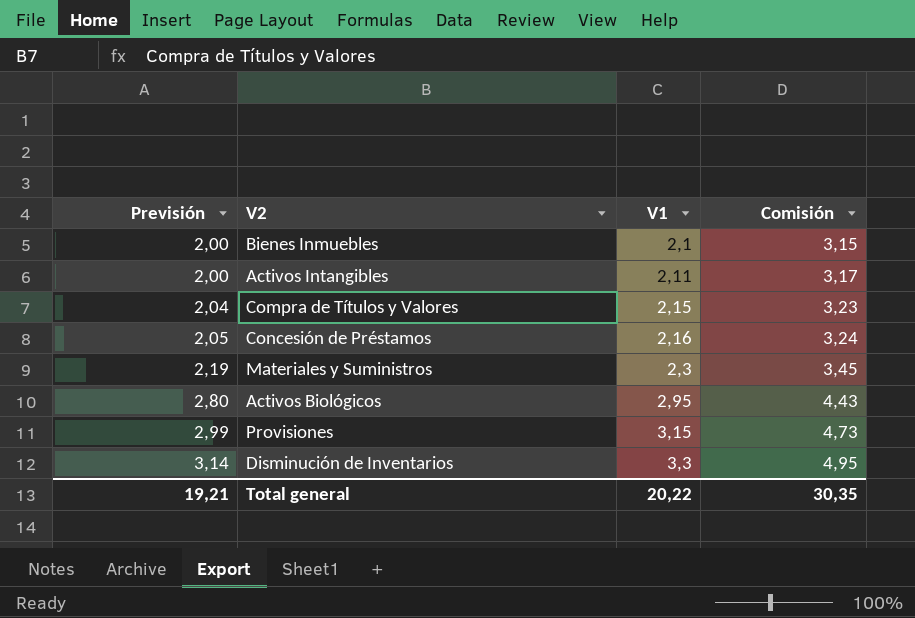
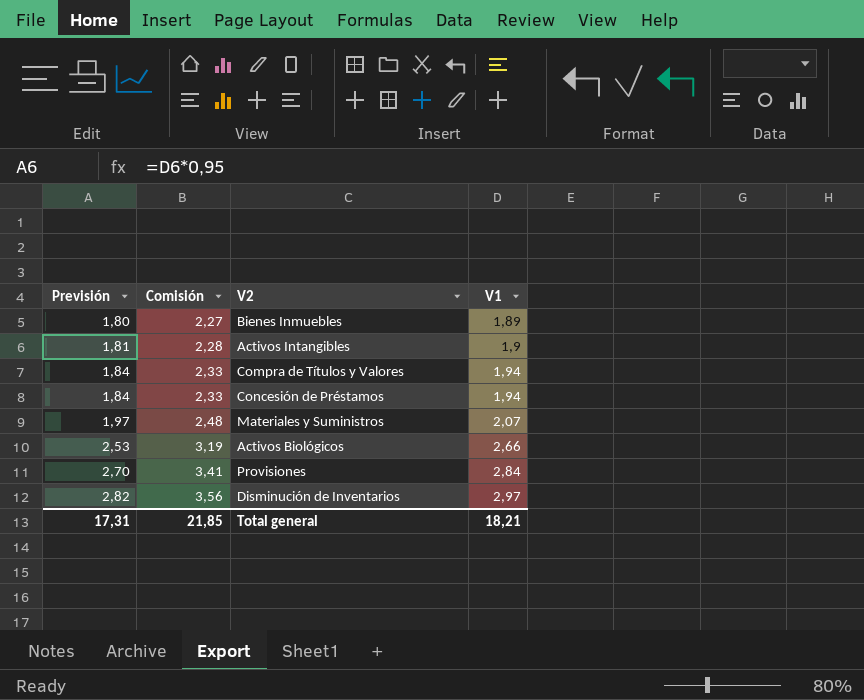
column Comisión | formula: [V1] * 1,5 -> [V1] * 1,2
column Comisión | position: 4 -> 2
Bienes Inmuebles | Previsión: 2,00 -> 1,80
Bienes Inmuebles | V1: 2,1 -> 1,89
Activos Intangibles | Previsión: 2,00 -> 1,81
Activos Intangibles | V1: 2,11 -> 1,9
Compra de Títulos y Valores | Previsión: 2,04 -> 1,84
Compra de Títulos y Valores | V1: 2,15 -> 1,94
Concesión de Préstamos | Previsión: 2,05 -> 1,84
Concesión de Préstamos | V1: 2,16 -> 1,94
Materiales y Suministros | Previsión: 2,19 -> 1,97
Materiales y Suministros | V1: 2,3 -> 2,07
Activos Biológicos | Previsión: 2,80 -> 2,53
Activos Biológicos | V1: 2,95 -> 2,66
Provisiones | Previsión: 2,99 -> 2,70
Provisiones | V1: 3,15 -> 2,84
Disminución de Inventarios | Previsión: 3,14 -> 2,82
Disminución de Inventarios | V1: 3,3 -> 2,97
Total general | Previsión: 19,21 -> 17,31
Total general | Comisión: 30,35 -> 21,85
Total general | V1: 20,22 -> 18,21

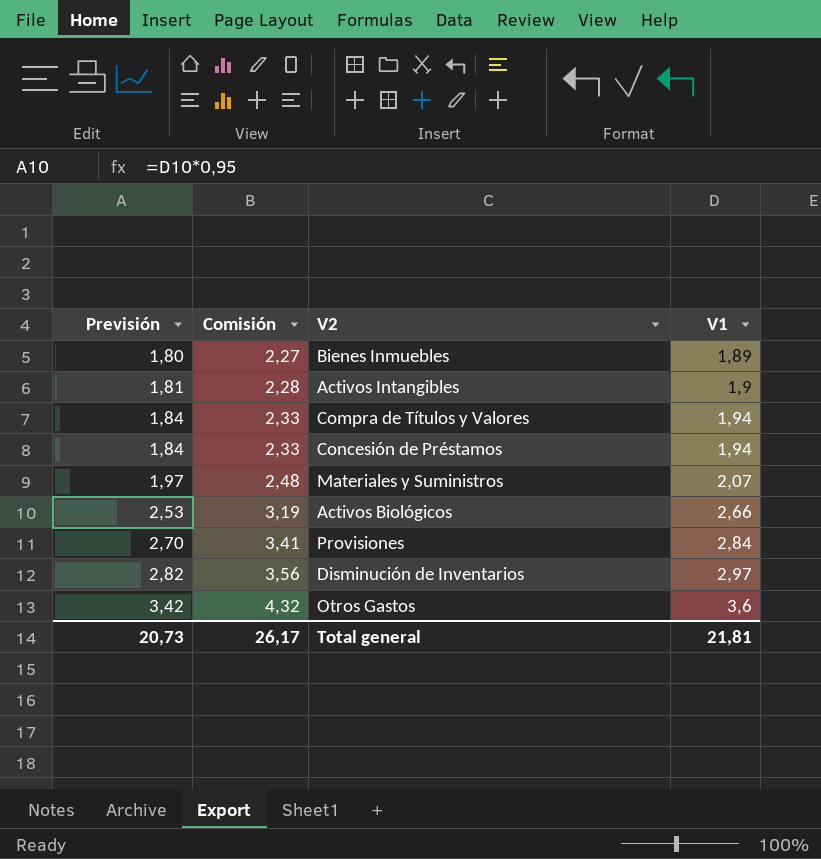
row Otros Gastos: none -> 3,42 | 4,32 | 3,6
Total general | Previsión: 17,31 -> 20,73
Total general | Comisión: 21,85 -> 26,17
Total general | V1: 18,21 -> 21,81

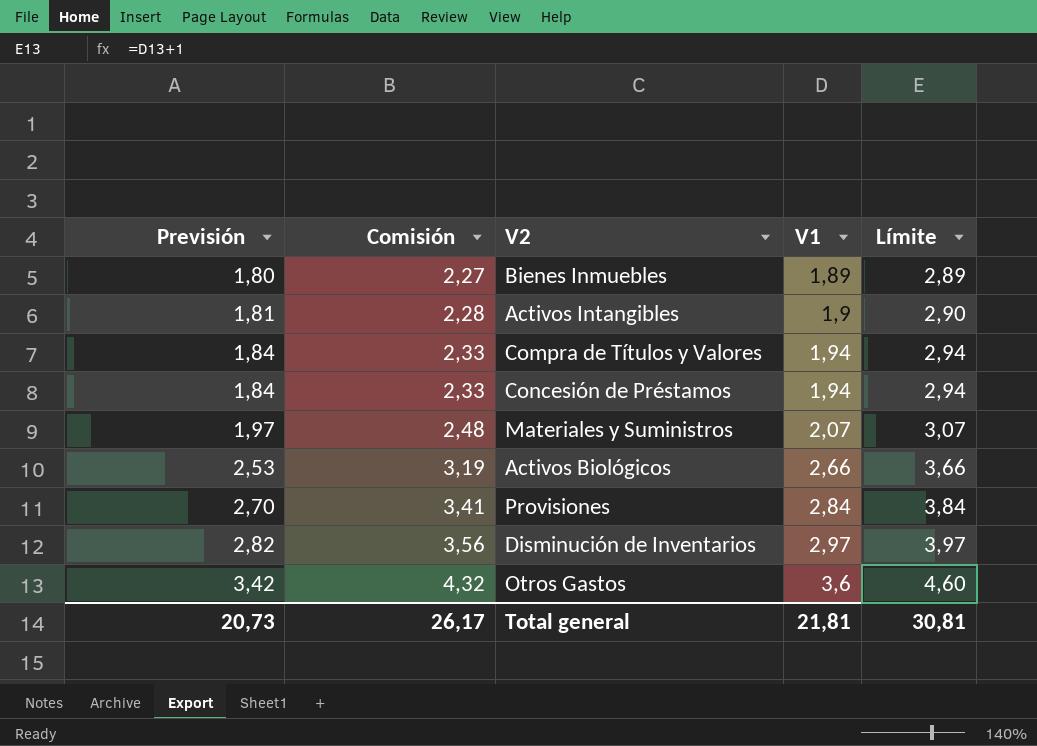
column Límite | formula: none -> [V1] + 1

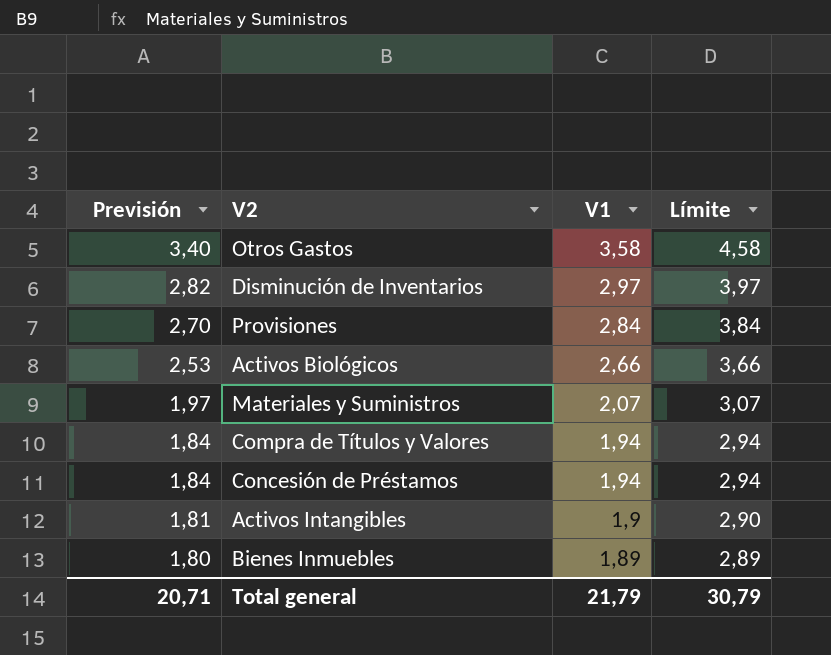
row order: Previsión ascending -> Previsión descending
column Comisión | formula: [V1] * 1,2 -> none
Otros Gastos | Previsión: 3,42 -> 3,40
Otros Gastos | V1: 3,6 -> 3,58
Otros Gastos | Límite: 4,60 -> 4,58
Total general | Previsión: 20,73 -> 20,71
Total general | V1: 21,81 -> 21,79
Total general | Límite: 30,81 -> 30,79

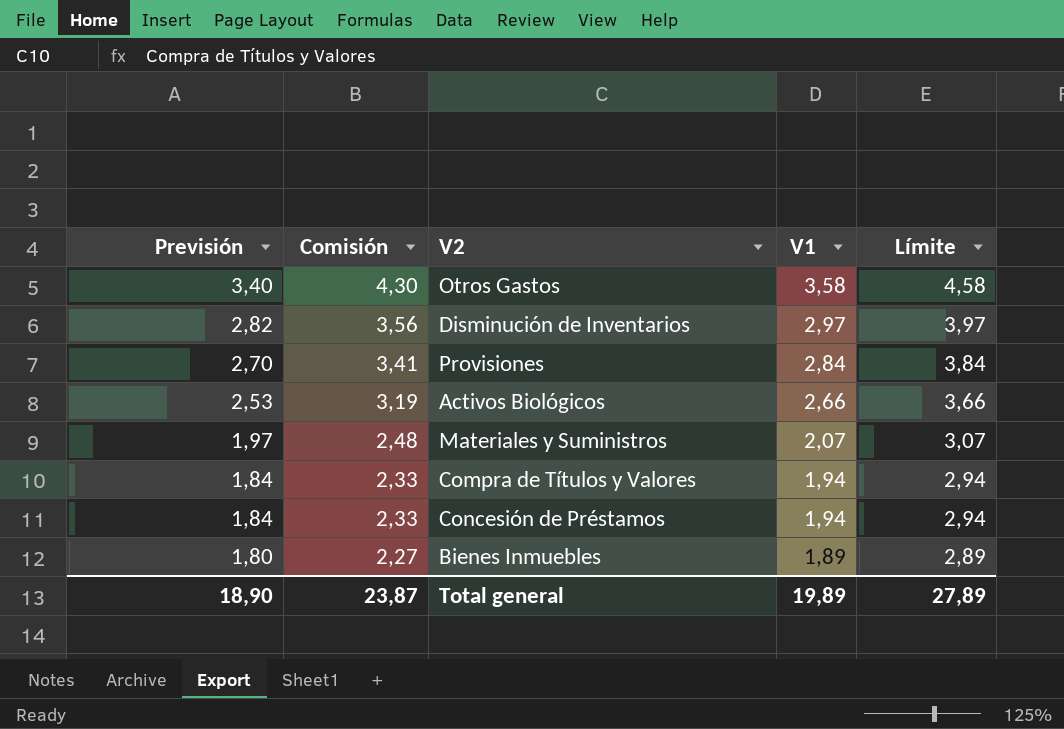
column Comisión | formula: none -> [V1] * 1,2
row Activos Intangibles: 1,81 | 1,9 | 2,90 -> none
Total general | Previsión: 20,71 -> 18,90
Total general | V1: 21,79 -> 19,89
Total general | Límite: 30,79 -> 27,89

